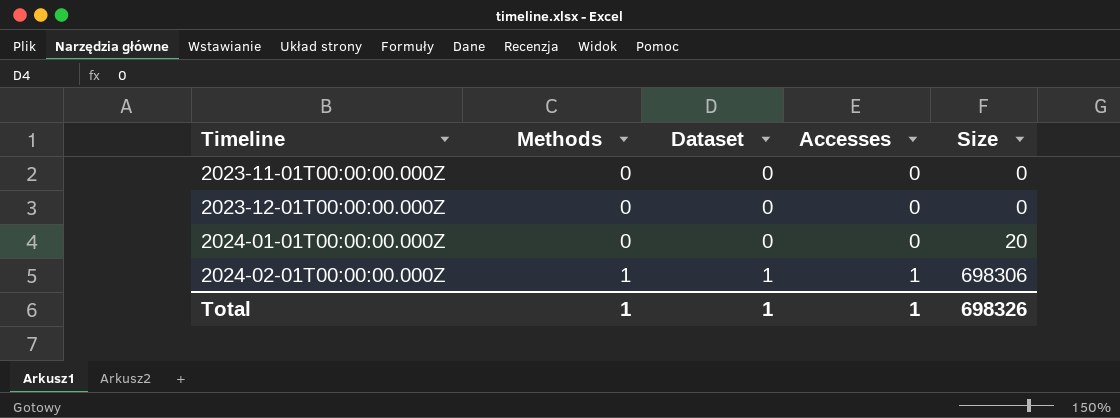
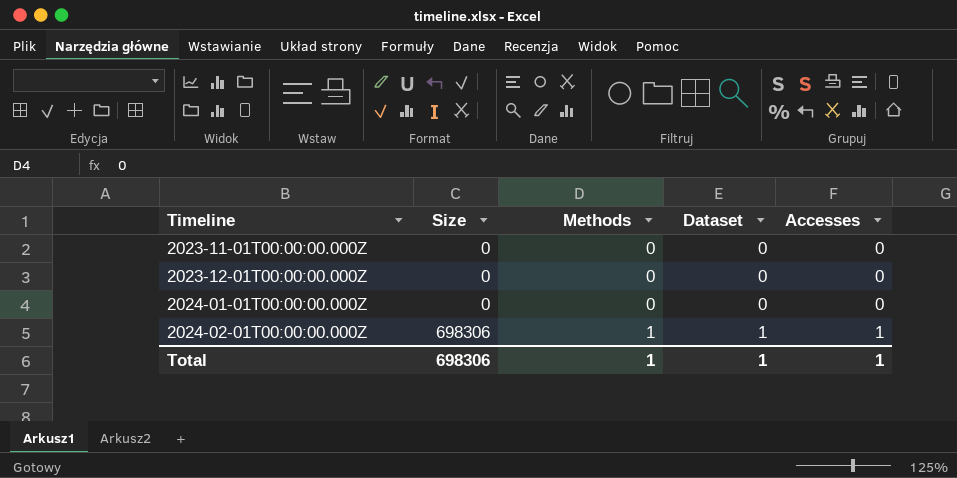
column Size | position: 5 -> 2
2024-01-01T00:00:00.000Z | Size: 20 -> 0
Total | Size: 698326 -> 698306

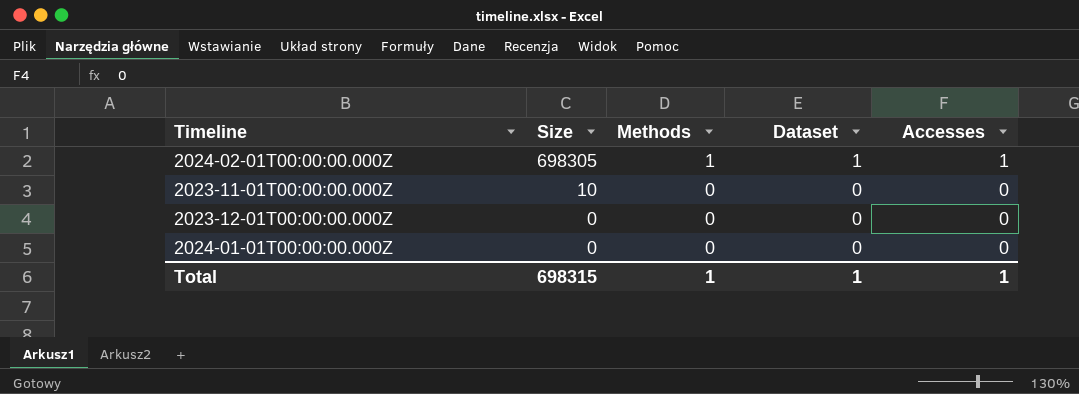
row order: Timeline ascending -> Size descending
2024-02-01T00:00:00.000Z | Size: 698306 -> 698305
2023-11-01T00:00:00.000Z | Size: 0 -> 10
Total | Size: 698306 -> 698315

